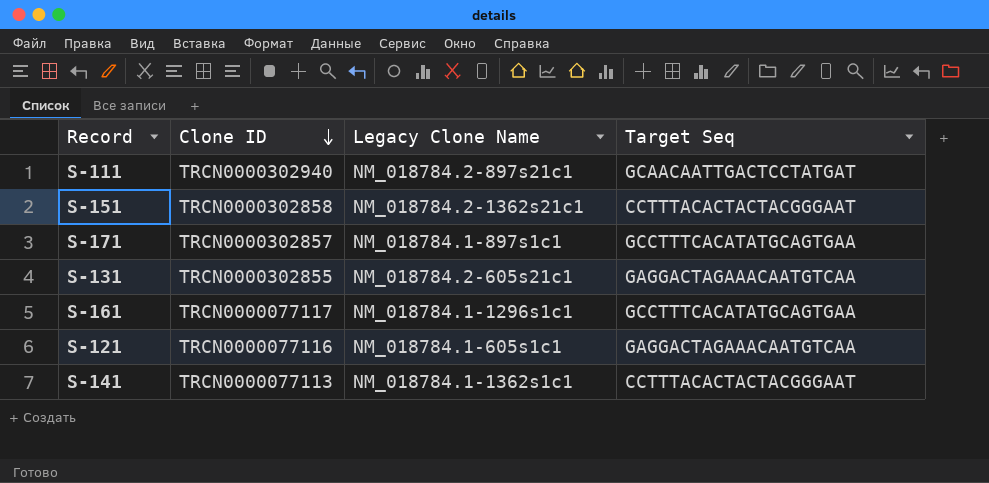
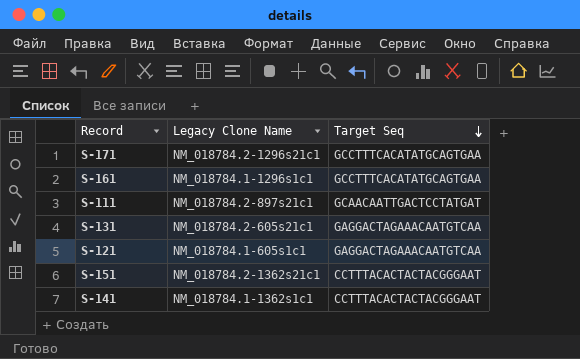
row order: Clone ID descending -> Target Seq descending
column Clone ID | position: 2 -> none
S-171 | Legacy Clone Name: NM_018784.1-897s1c1 -> NM_018784.2-1296s21c1

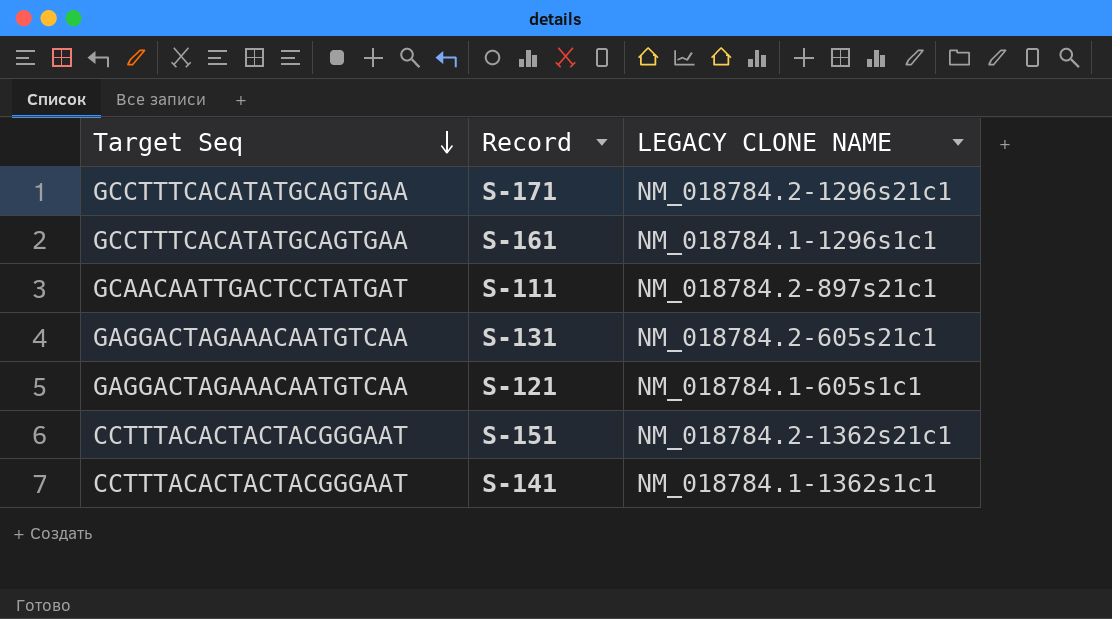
column Target Seq | position: 3 -> 1
column name: Legacy Clone Name -> LEGACY CLONE NAME

